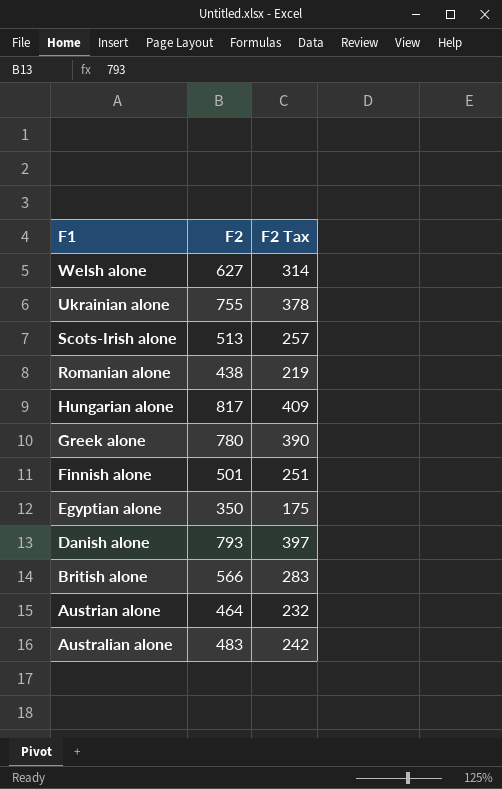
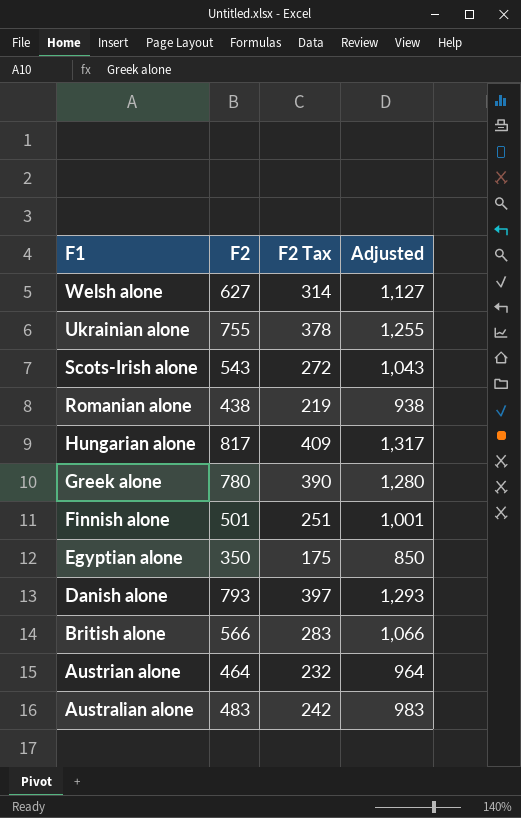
column Adjusted | formula: none -> [F2] + 500
Scots-Irish alone | F2: 513 -> 543
Scots-Irish alone | F2 Tax: 257 -> 272

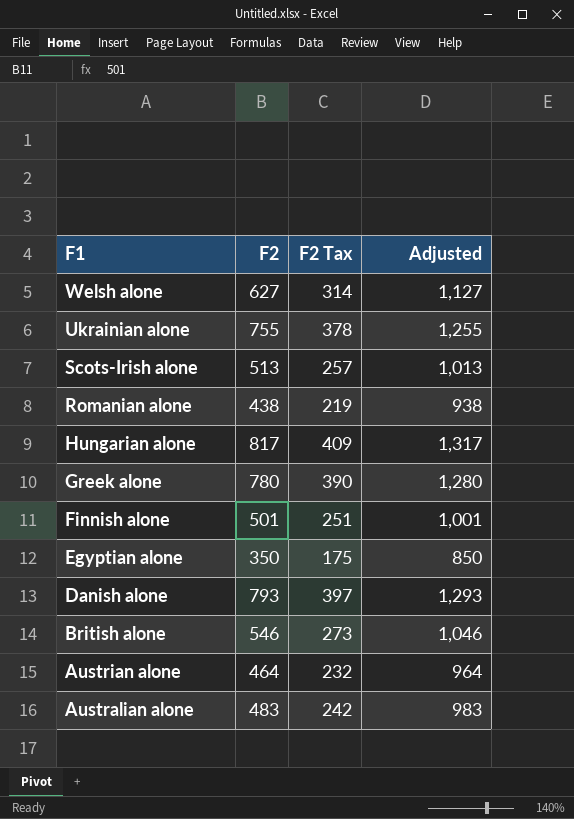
Scots-Irish alone | F2: 543 -> 513
Scots-Irish alone | F2 Tax: 272 -> 257
Scots-Irish alone | Adjusted: 1,043 -> 1,013
British alone | F2: 566 -> 546
British alone | F2 Tax: 283 -> 273
British alone | Adjusted: 1,066 -> 1,046

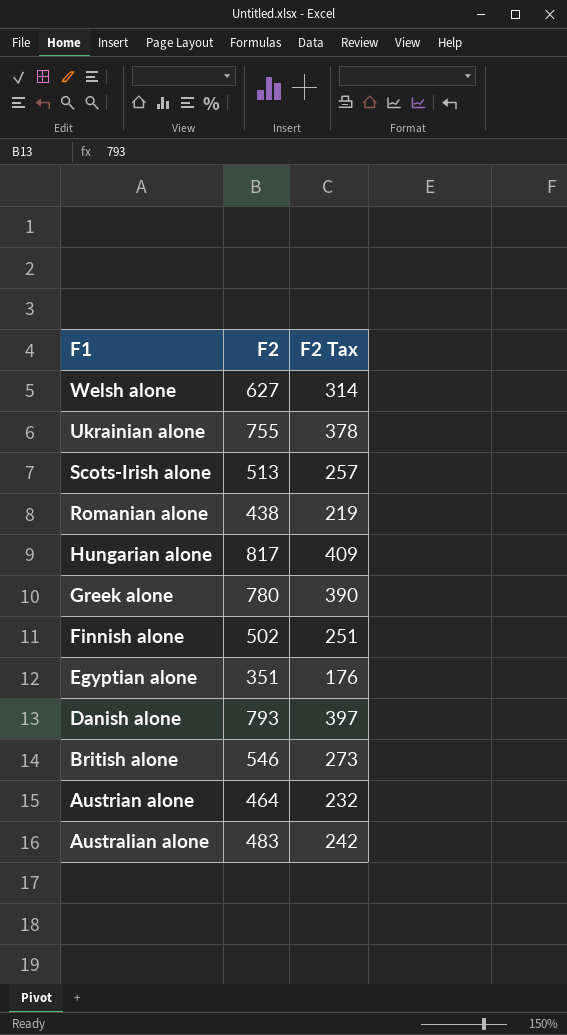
column Adjusted | formula: [F2] + 500 -> none
Finnish alone | F2: 501 -> 502
Egyptian alone | F2: 350 -> 351
Egyptian alone | F2 Tax: 175 -> 176

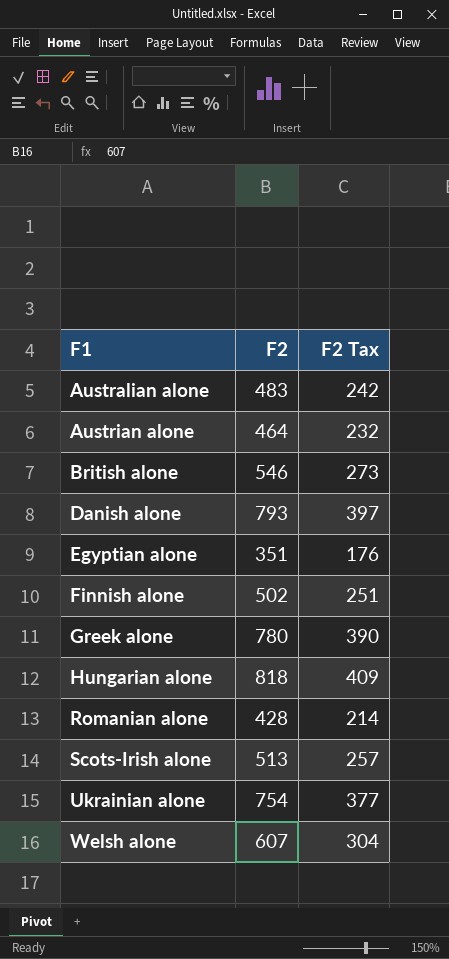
row order: F1 descending -> F1 ascending
Hungarian alone | F2: 817 -> 818
Romanian alone | F2: 438 -> 428
Romanian alone | F2 Tax: 219 -> 214
Ukrainian alone | F2: 755 -> 754
Ukrainian alone | F2 Tax: 378 -> 377
Welsh alone | F2: 627 -> 607
Welsh alone | F2 Tax: 314 -> 304

